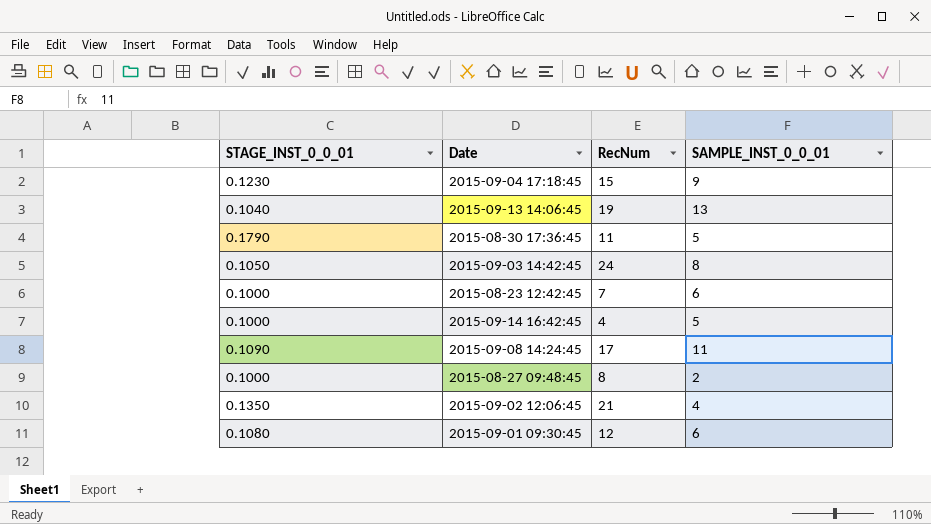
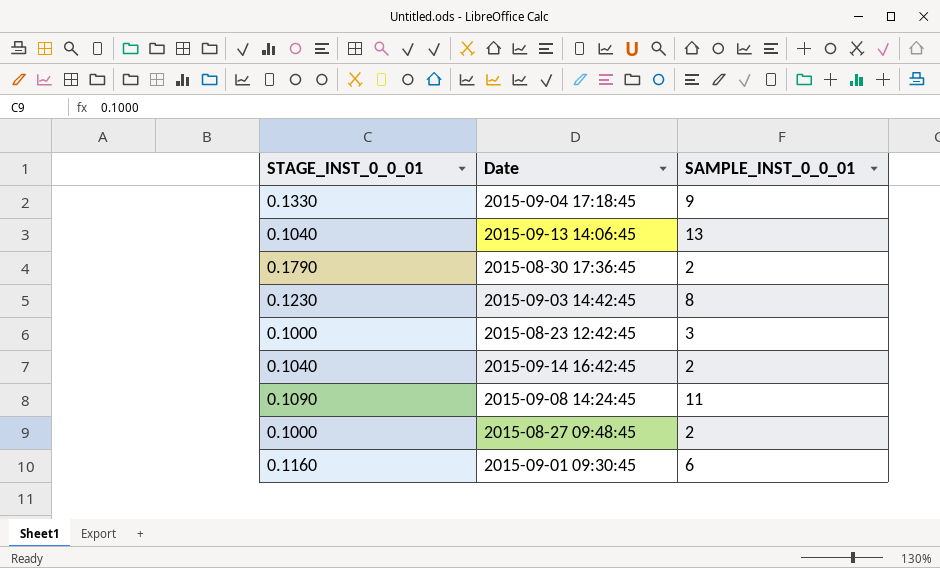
column RecNum | position: 3 -> none
row 2015-09-02 12:06:45: 0.1350 | 21 | 4 -> none
2015-09-04 17:18:45 | STAGE_INST_0_0_01: 0.1230 -> 0.1330
2015-08-30 17:36:45 | SAMPLE_INST_0_0_01: 5 -> 2
2015-09-03 14:42:45 | STAGE_INST_0_0_01: 0.1050 -> 0.1230
2015-08-23 12:42:45 | SAMPLE_INST_0_0_01: 6 -> 3
2015-09-14 16:42:45 | STAGE_INST_0_0_01: 0.1000 -> 0.1040
2015-09-14 16:42:45 | SAMPLE_INST_0_0_01: 5 -> 2
2015-09-01 09:30:45 | STAGE_INST_0_0_01: 0.1080 -> 0.1160

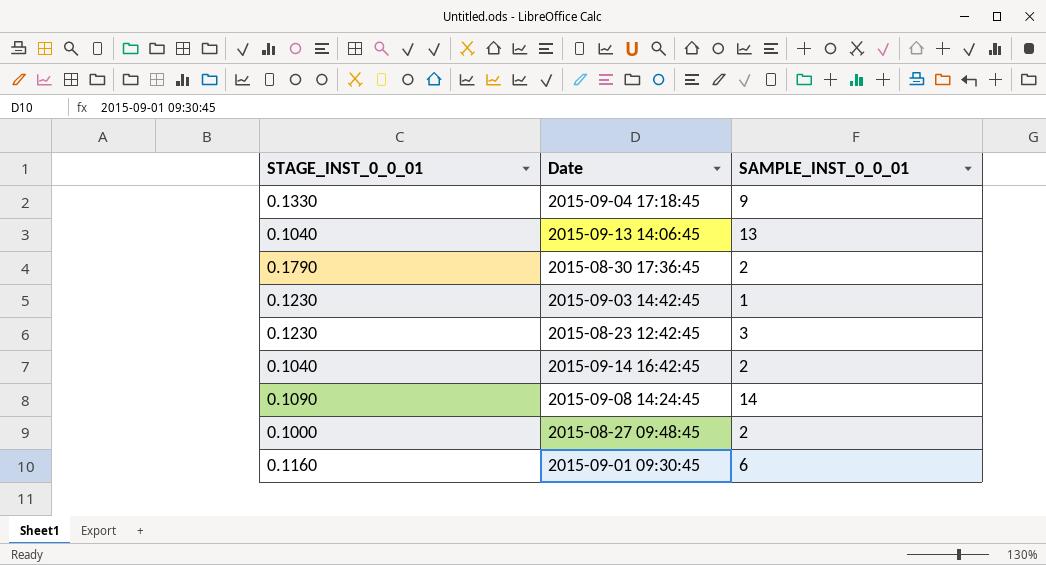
2015-09-03 14:42:45 | SAMPLE_INST_0_0_01: 8 -> 1
2015-08-23 12:42:45 | STAGE_INST_0_0_01: 0.1000 -> 0.1230
2015-09-08 14:24:45 | SAMPLE_INST_0_0_01: 11 -> 14

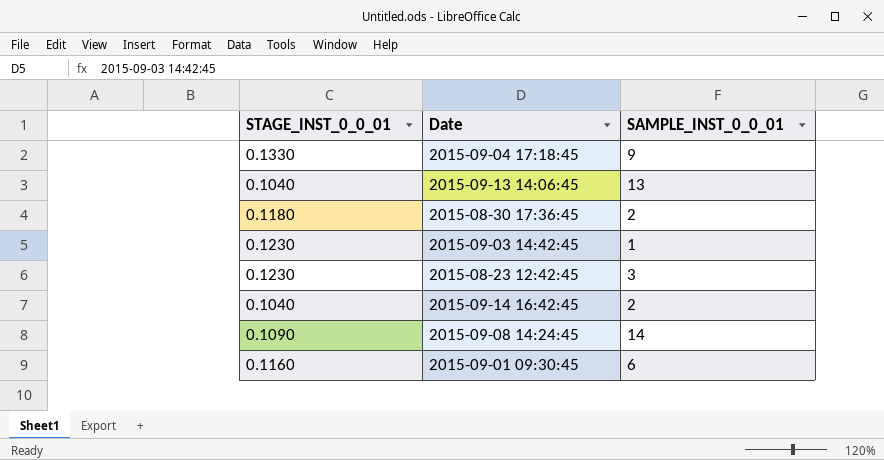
row 2015-08-27 09:48:45: 0.1000 | 2 -> none
2015-08-30 17:36:45 | STAGE_INST_0_0_01: 0.1790 -> 0.1180

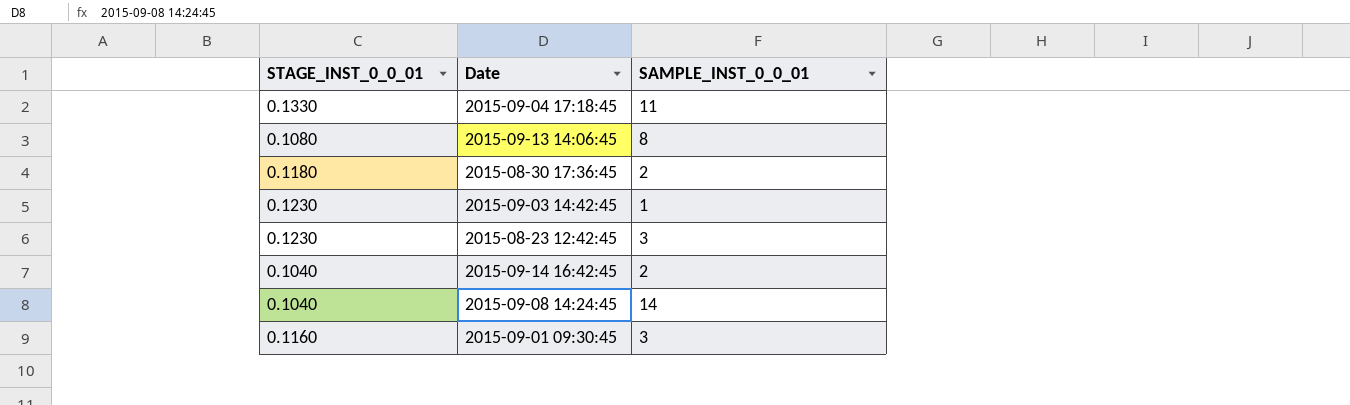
2015-09-04 17:18:45 | SAMPLE_INST_0_0_01: 9 -> 11
2015-09-13 14:06:45 | STAGE_INST_0_0_01: 0.1040 -> 0.1080
2015-09-13 14:06:45 | SAMPLE_INST_0_0_01: 13 -> 8
2015-09-08 14:24:45 | STAGE_INST_0_0_01: 0.1090 -> 0.1040
2015-09-01 09:30:45 | SAMPLE_INST_0_0_01: 6 -> 3

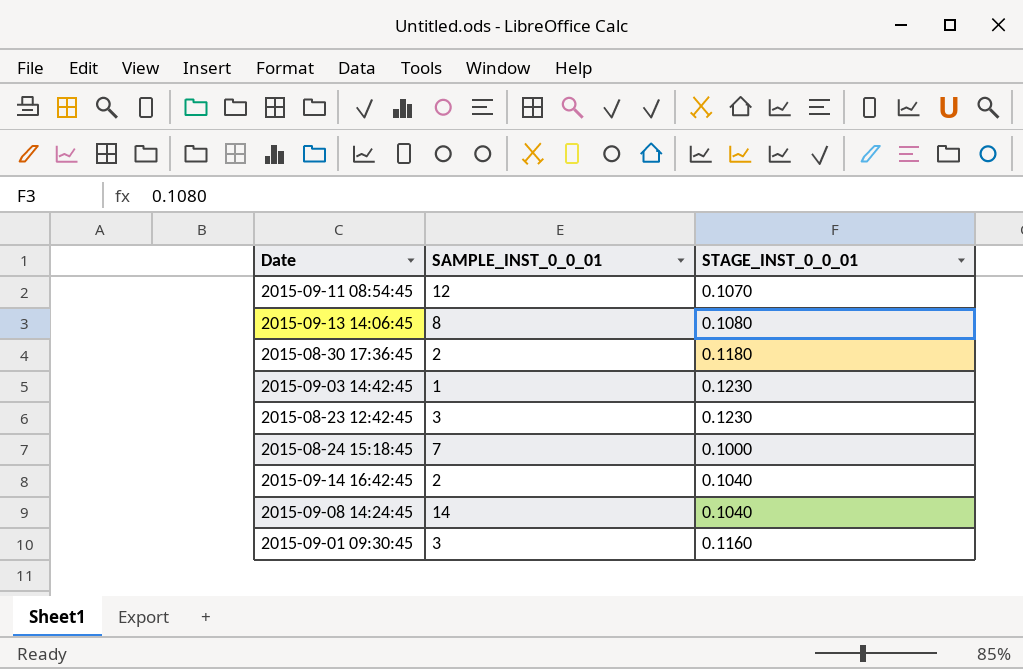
column STAGE_INST_0_0_01 | position: 1 -> 3
row 2015-09-04 17:18:45: 0.1330 | 11 -> none
row 2015-09-11 08:54:45: none -> 12 | 0.1070
row 2015-08-24 15:18:45: none -> 7 | 0.1000

